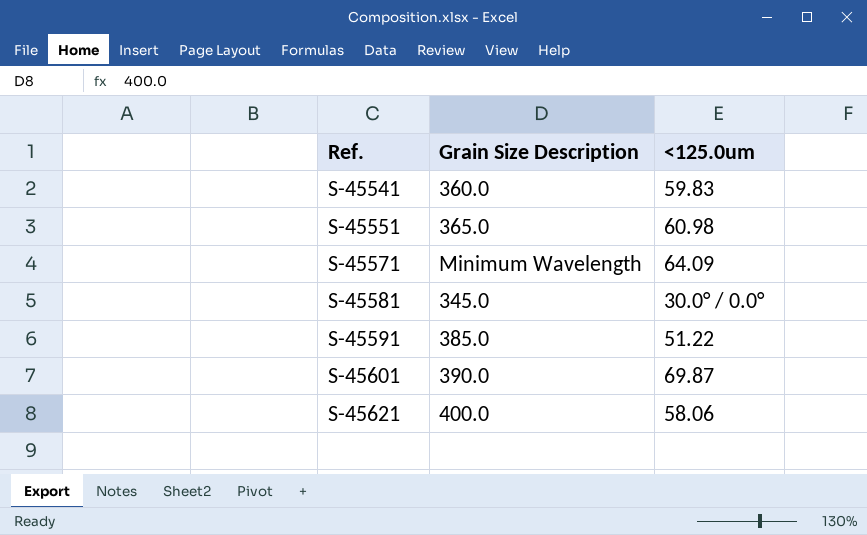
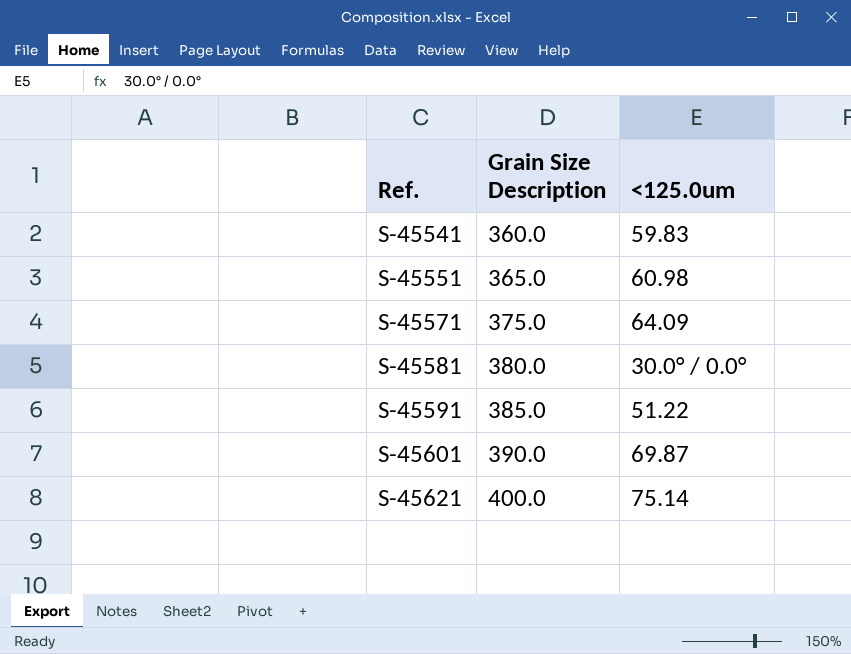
S-45571 | Grain Size Description: Minimum Wavelength -> 375.0
S-45581 | Grain Size Description: 345.0 -> 380.0
S-45621 | <125.0um: 58.06 -> 75.14

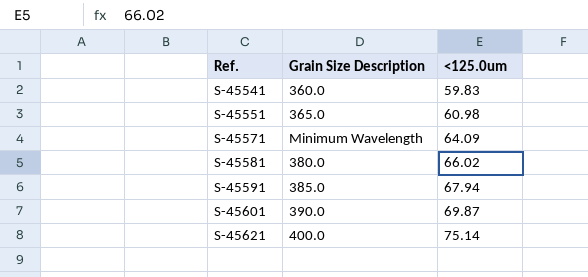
S-45571 | Grain Size Description: 375.0 -> Minimum Wavelength
S-45581 | <125.0um: 30.0° / 0.0° -> 66.02
S-45591 | <125.0um: 51.22 -> 67.94

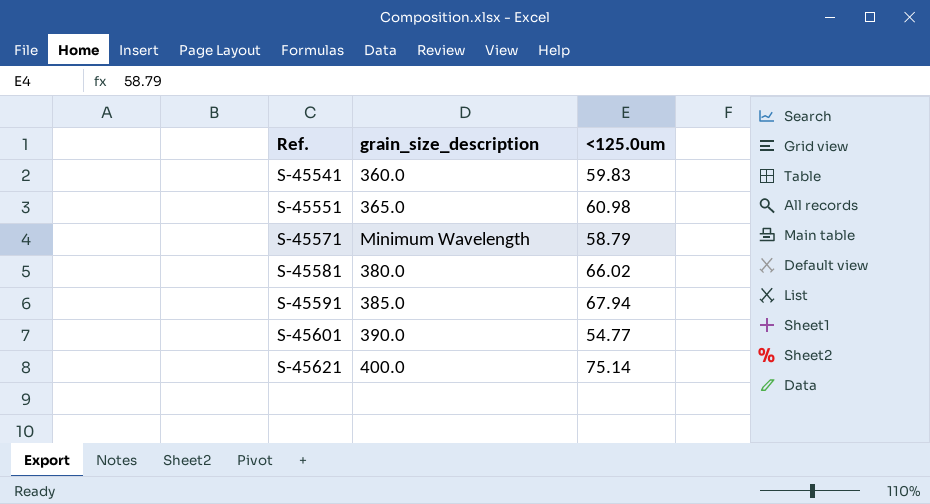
column name: Grain Size Description -> grain_size_description
S-45571 | <125.0um: 64.09 -> 58.79
S-45601 | <125.0um: 69.87 -> 54.77

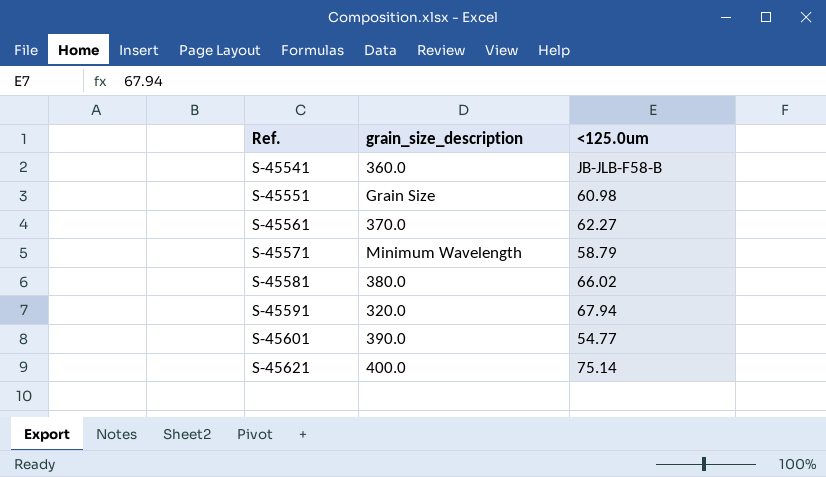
S-45541 | <125.0um: 59.83 -> JB-JLB-F58-B
S-45551 | grain_size_description: 365.0 -> Grain Size
row S-45561: none -> 370.0 | 62.27
S-45591 | grain_size_description: 385.0 -> 320.0

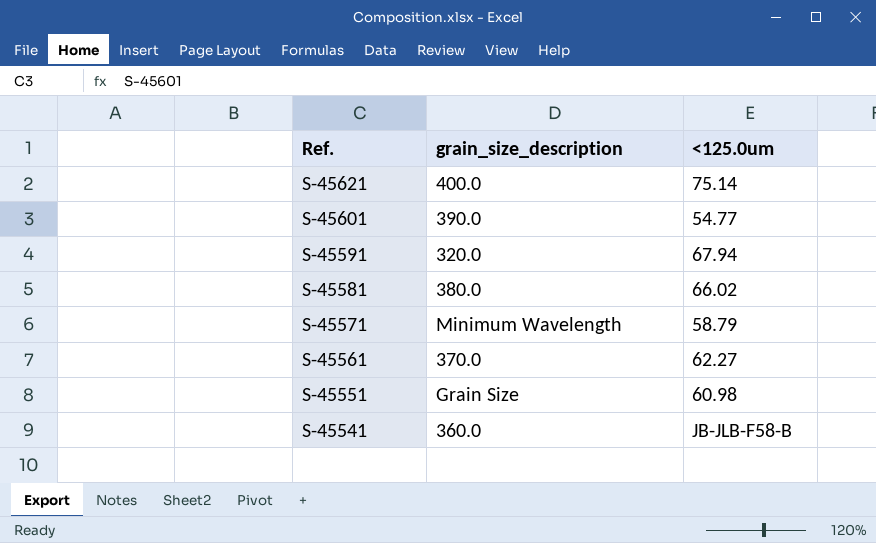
row order: Ref. ascending -> Ref. descending

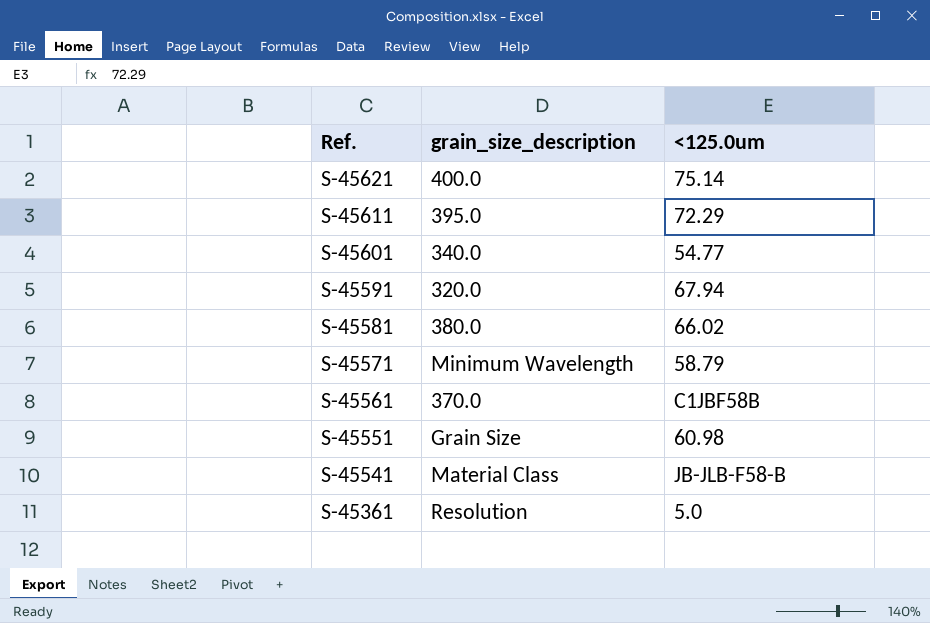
row S-45611: none -> 395.0 | 72.29
S-45601 | grain_size_description: 390.0 -> 340.0
S-45561 | <125.0um: 62.27 -> C1JBF58B
S-45541 | grain_size_description: 360.0 -> Material Class
row S-45361: none -> Resolution | 5.0

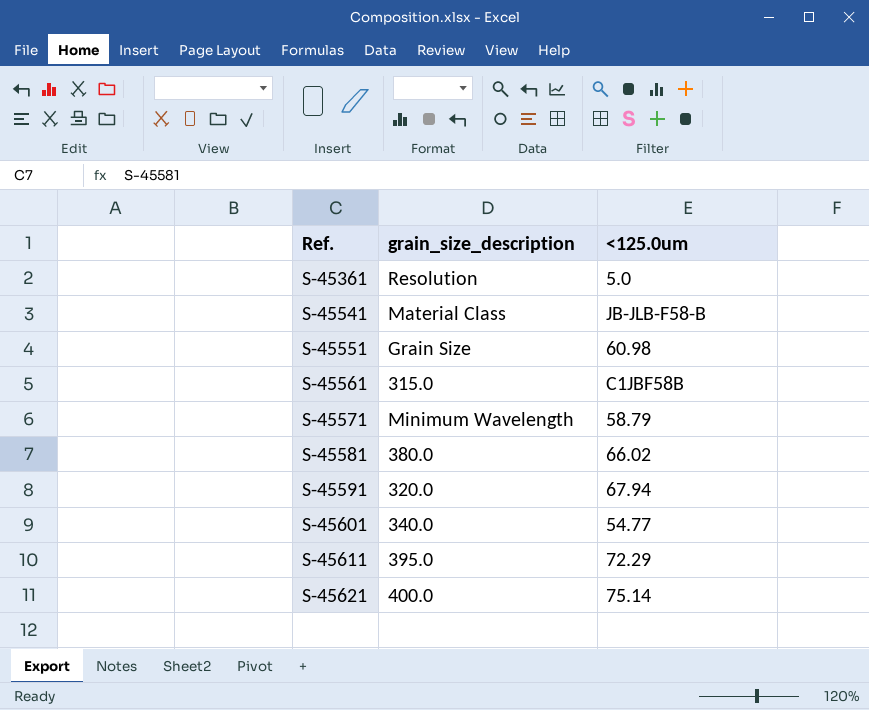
row order: Ref. descending -> Ref. ascending
S-45561 | grain_size_description: 370.0 -> 315.0

